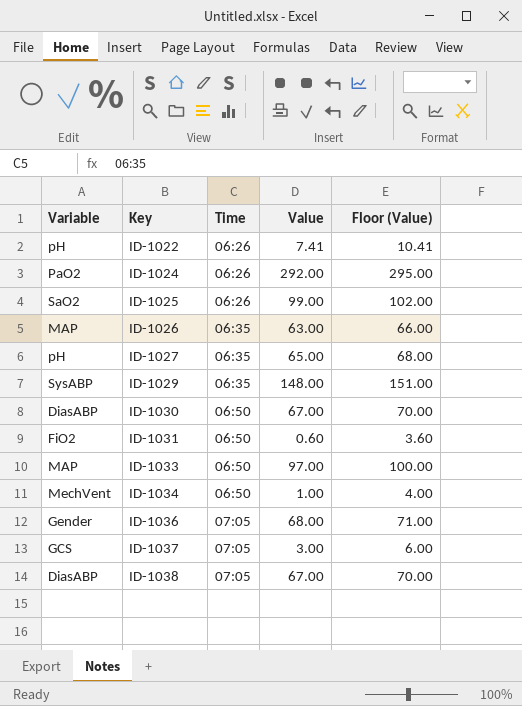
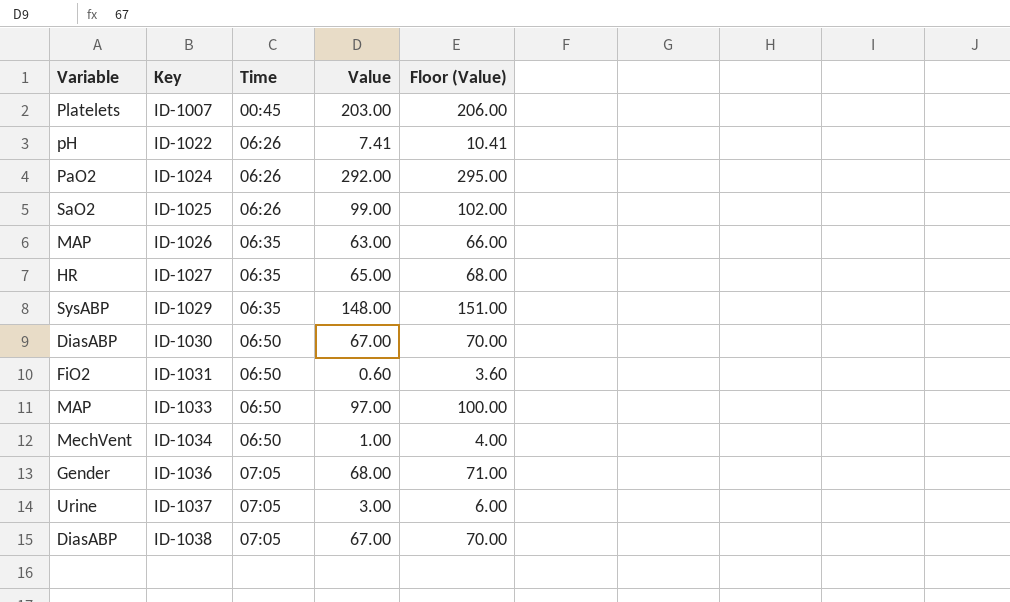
row ID-1007: none -> Platelets | 00:45 | 203.00 | 206.00
ID-1027 | Variable: pH -> HR
ID-1037 | Variable: GCS -> Urine

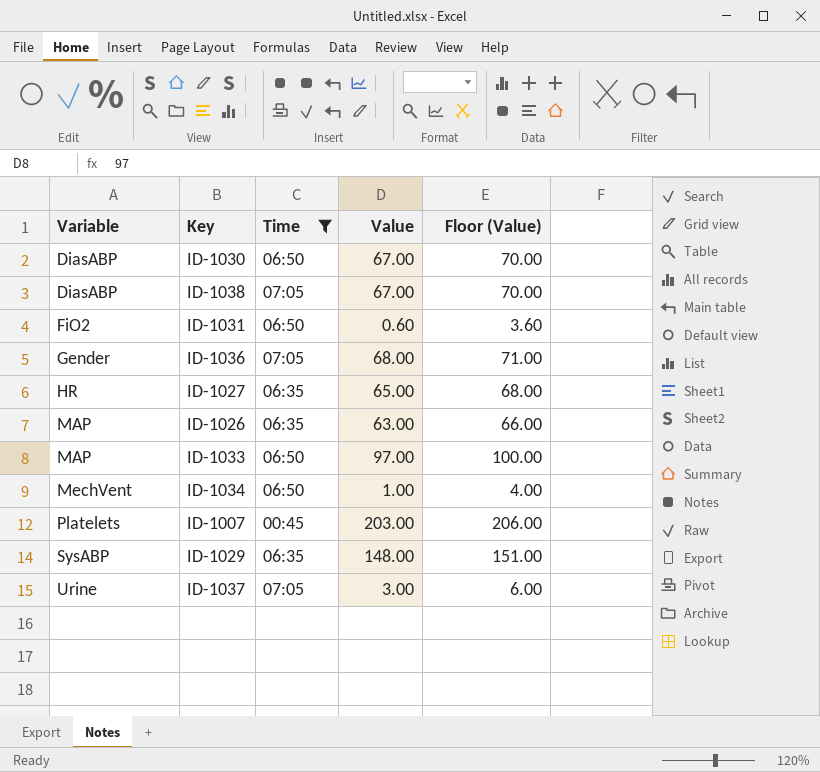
filter: none -> Time != 06:26
row order: Key ascending -> Variable ascending

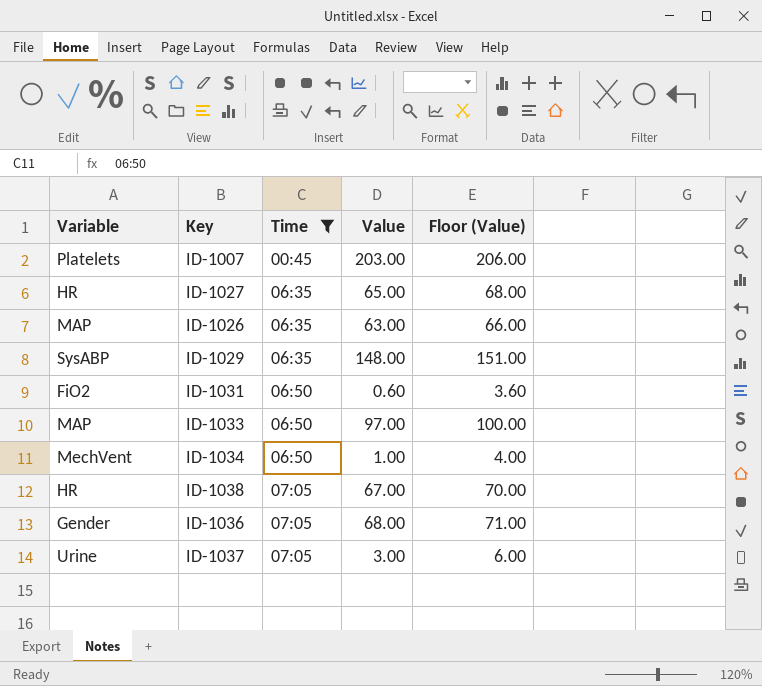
row order: Variable ascending -> Time ascending
row ID-1030: DiasABP | 06:50 | 67.00 | 70.00 -> none
ID-1038 | Variable: DiasABP -> HR

